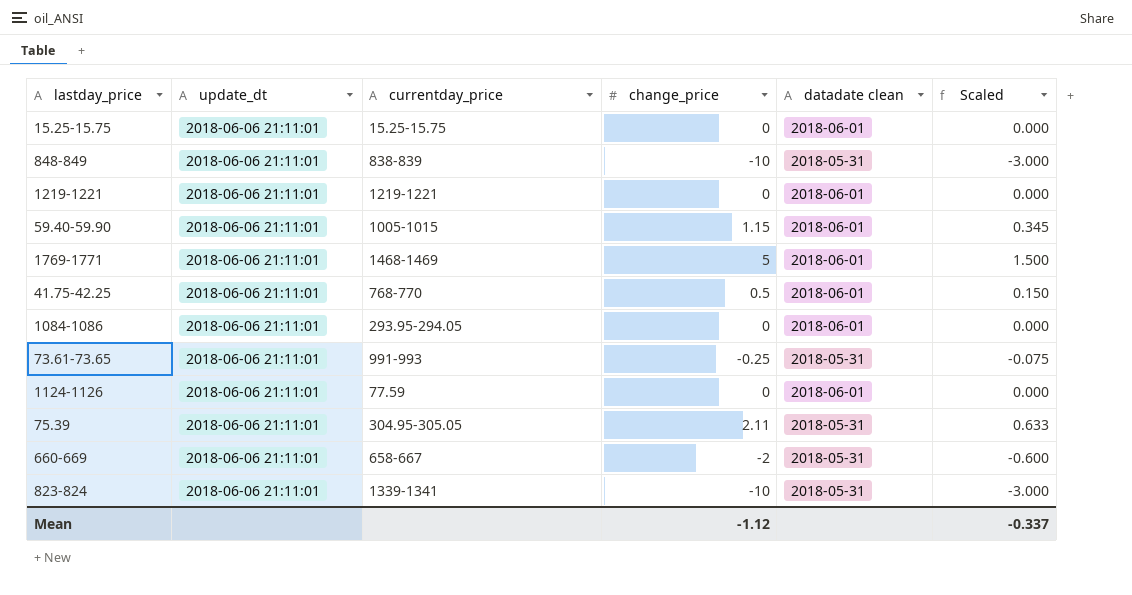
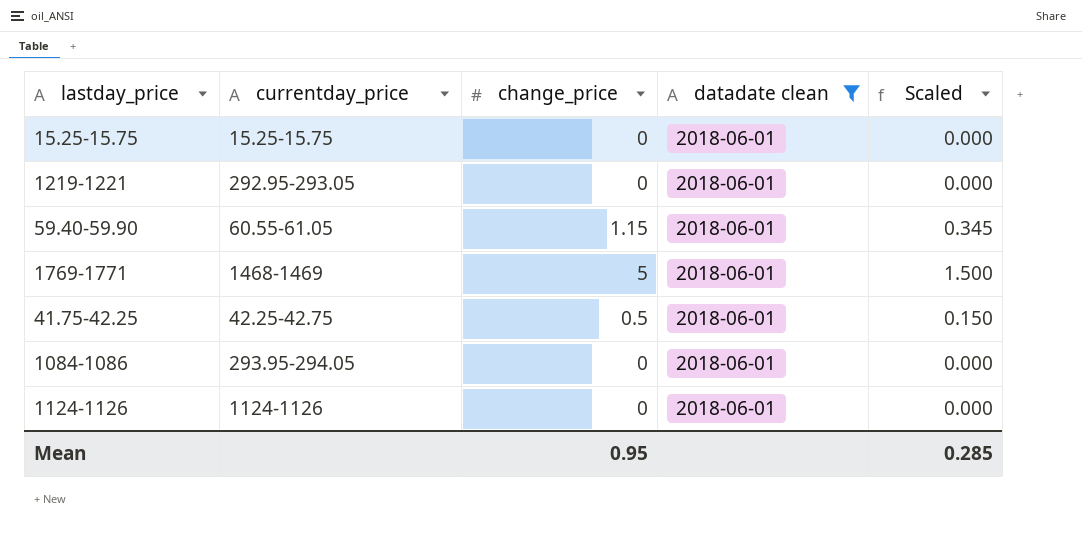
filter: none -> datadate clean = 2018-06-01
column update_dt | position: 2 -> none
1219-1221 | currentday_price: 1219-1221 -> 292.95-293.05
59.40-59.90 | currentday_price: 1005-1015 -> 60.55-61.05
41.75-42.25 | currentday_price: 768-770 -> 42.25-42.75
1124-1126 | currentday_price: 77.59 -> 1124-1126
Mean | change_price: -1.12 -> 0.95
Mean | Scaled: -0.337 -> 0.285

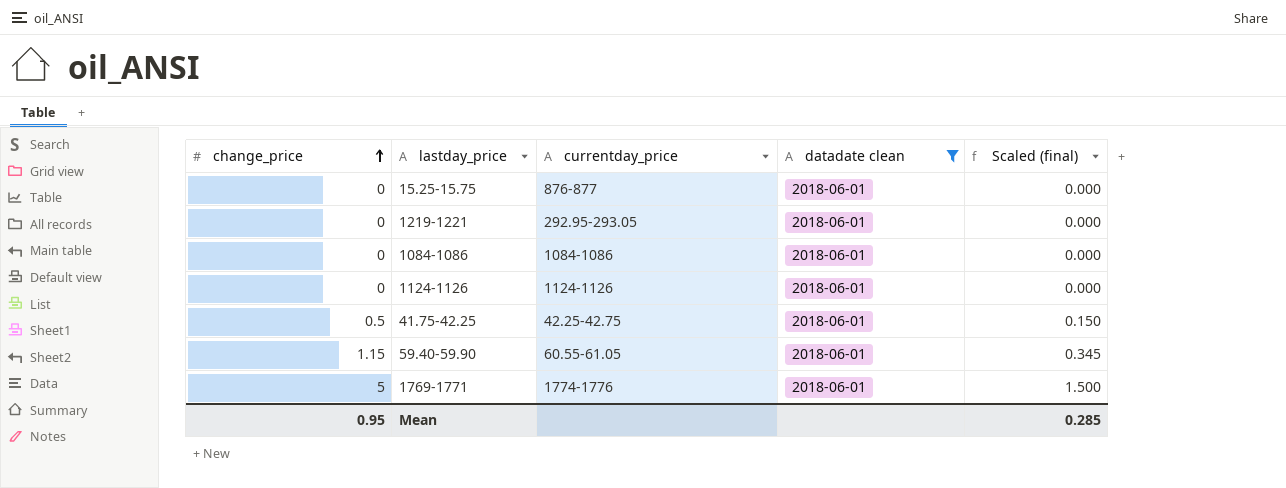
row order: none -> change_price ascending
column change_price | position: 3 -> 1
column name: Scaled -> Scaled (final)
15.25-15.75 | currentday_price: 15.25-15.75 -> 876-877
1084-1086 | currentday_price: 293.95-294.05 -> 1084-1086
1769-1771 | currentday_price: 1468-1469 -> 1774-1776

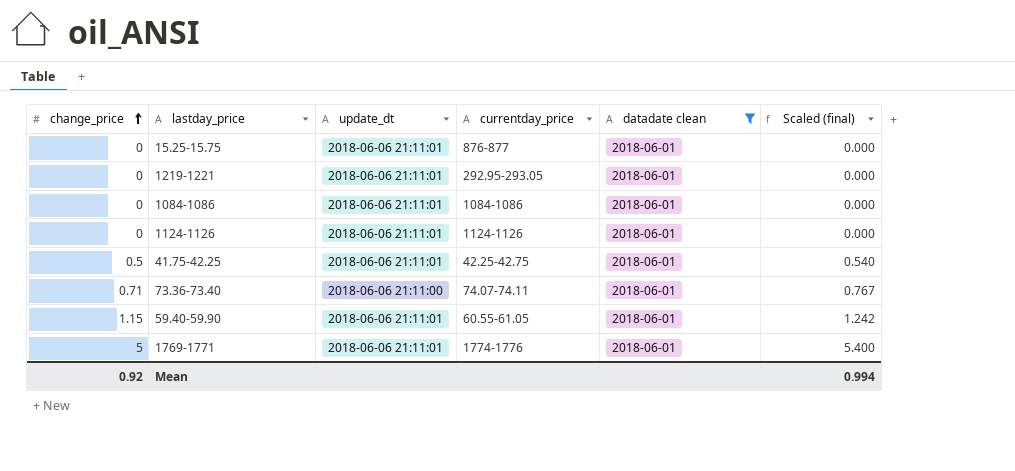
column update_dt | position: none -> 3
column Scaled (final) | formula: [change_price] * 0.3 -> [change_price] * 1.08
row 73.36-73.40: none -> 0.71 | 2018-06-06 21:11:00 | 74.07-74.11 | 2018-06-01 | 0.767
Mean | change_price: 0.95 -> 0.92
Mean | Scaled (final): 0.285 -> 0.994

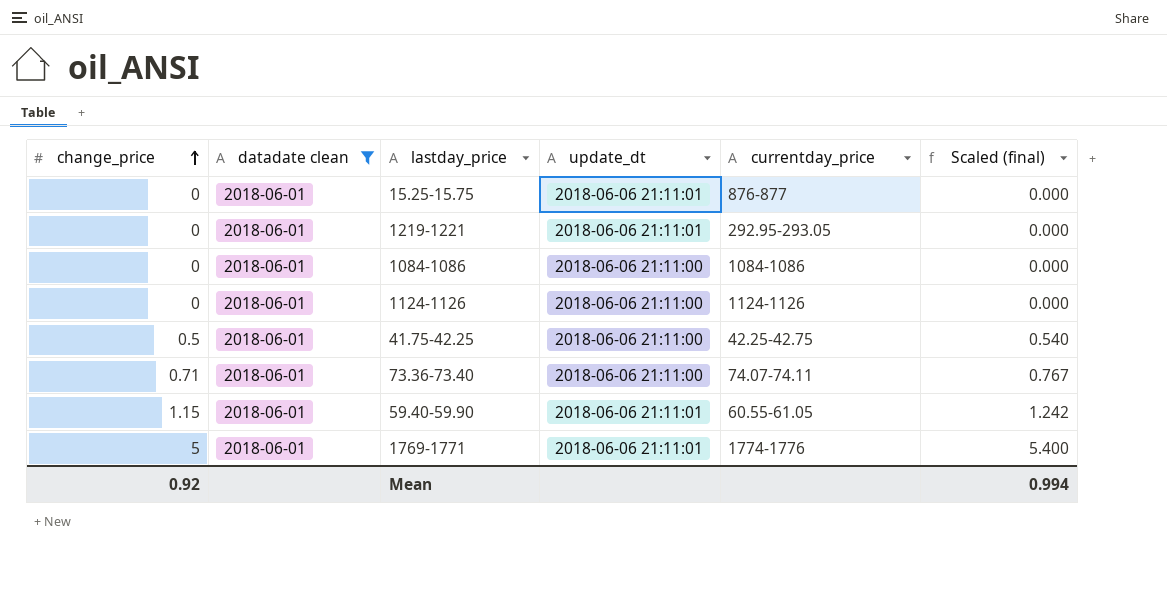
column datadate clean | position: 5 -> 2
1084-1086 | update_dt: 2018-06-06 21:11:01 -> 2018-06-06 21:11:00
1124-1126 | update_dt: 2018-06-06 21:11:01 -> 2018-06-06 21:11:00
41.75-42.25 | update_dt: 2018-06-06 21:11:01 -> 2018-06-06 21:11:00

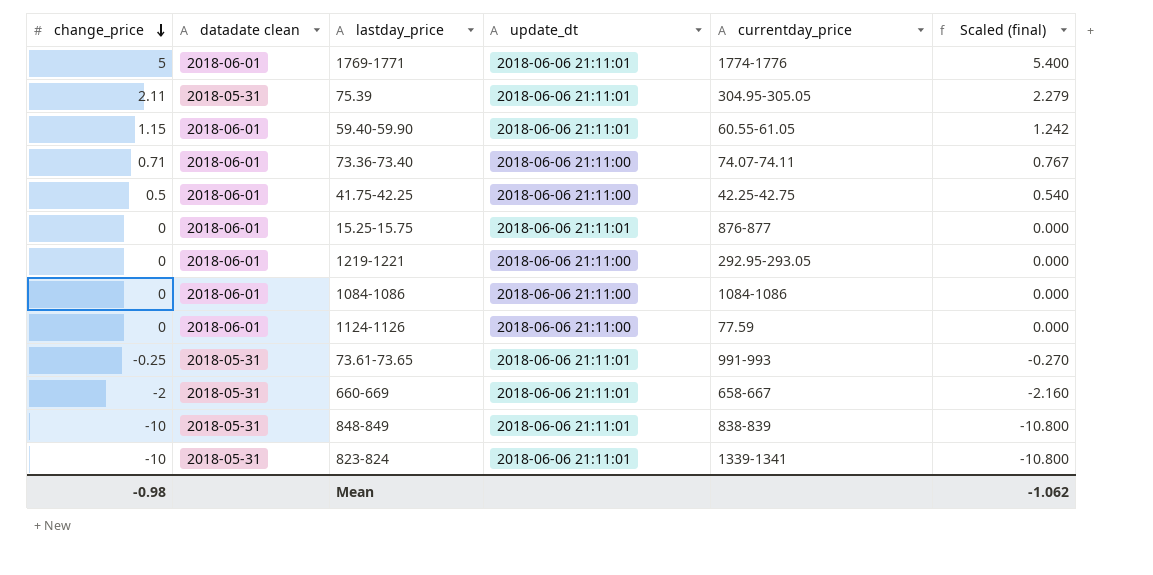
filter: datadate clean = 2018-06-01 -> none
row order: change_price ascending -> change_price descending
1219-1221 | update_dt: 2018-06-06 21:11:01 -> 2018-06-06 21:11:00
1124-1126 | currentday_price: 1124-1126 -> 77.59
Mean | change_price: 0.92 -> -0.98
Mean | Scaled (final): 0.994 -> -1.062

